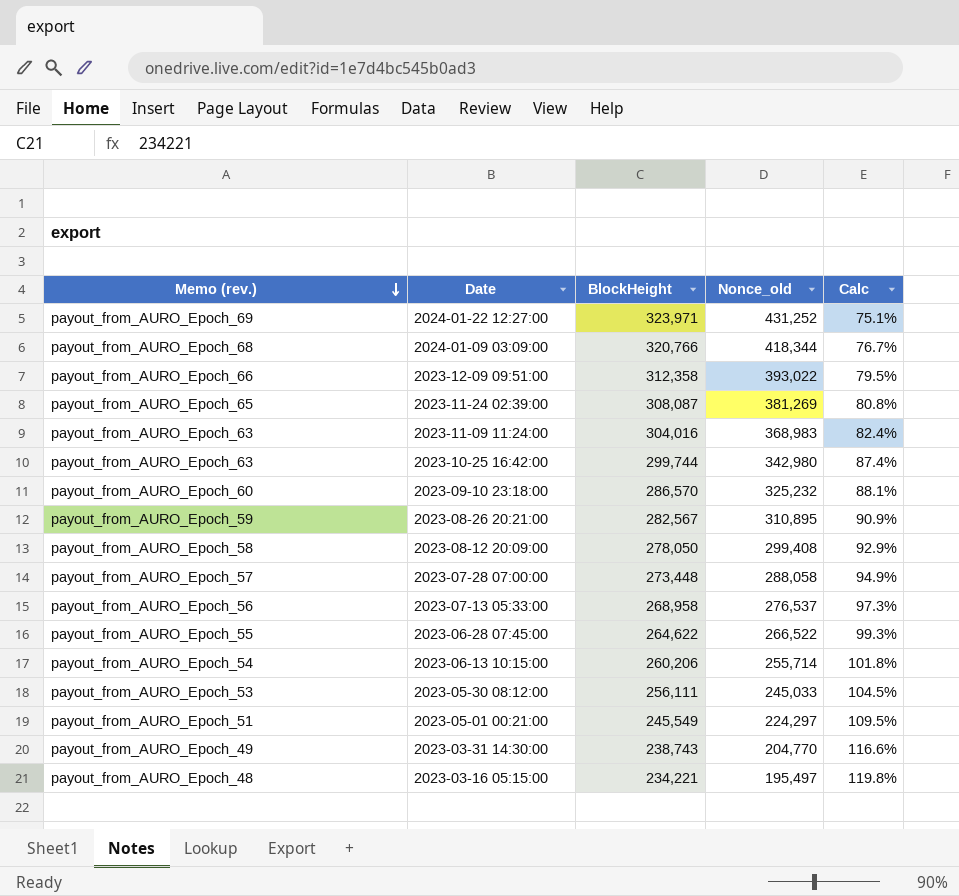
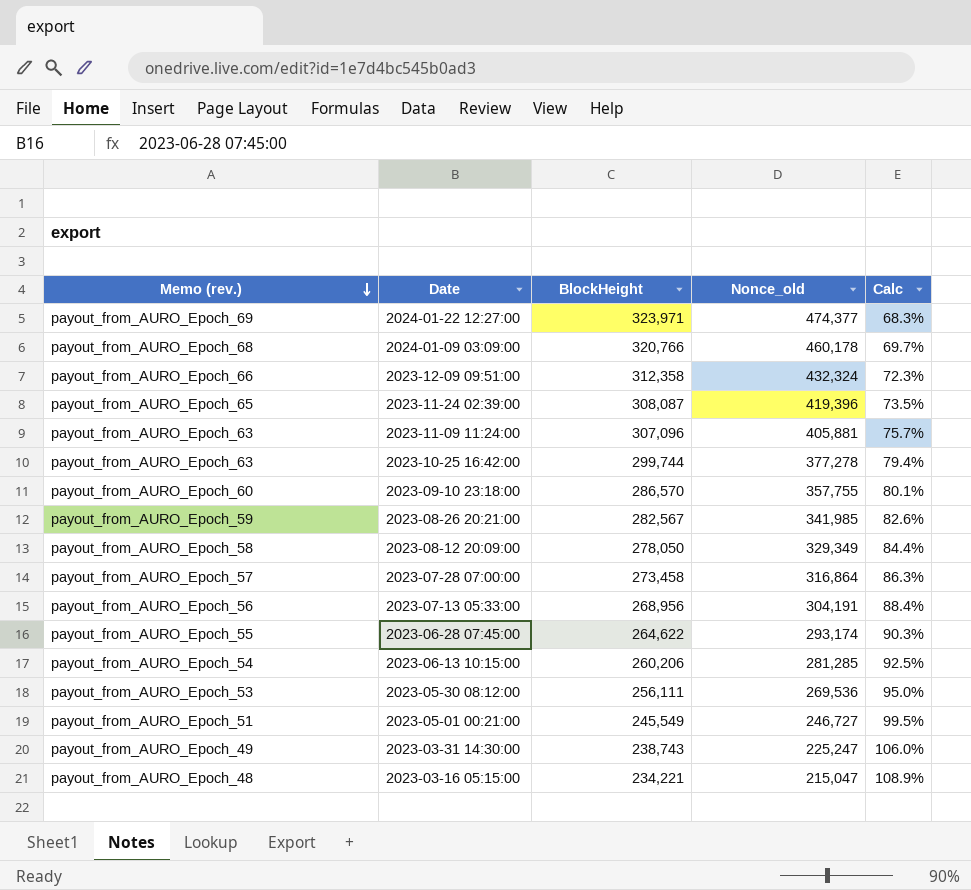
2024-01-22 12:27:00 | Nonce_old: 431,252 -> 474,377
2024-01-22 12:27:00 | Calc: 75.1% -> 68.3%
2024-01-09 03:09:00 | Nonce_old: 418,344 -> 460,178
2024-01-09 03:09:00 | Calc: 76.7% -> 69.7%
2023-12-09 09:51:00 | Nonce_old: 393,022 -> 432,324
2023-12-09 09:51:00 | Calc: 79.5% -> 72.3%
2023-11-24 02:39:00 | Nonce_old: 381,269 -> 419,396
2023-11-24 02:39:00 | Calc: 80.8% -> 73.5%
2023-11-09 11:24:00 | BlockHeight: 304,016 -> 307,096
2023-11-09 11:24:00 | Nonce_old: 368,983 -> 405,881
2023-11-09 11:24:00 | Calc: 82.4% -> 75.7%
2023-10-25 16:42:00 | Nonce_old: 342,980 -> 377,278
2023-10-25 16:42:00 | Calc: 87.4% -> 79.4%
2023-09-10 23:18:00 | Nonce_old: 325,232 -> 357,755
2023-09-10 23:18:00 | Calc: 88.1% -> 80.1%
2023-08-26 20:21:00 | Nonce_old: 310,895 -> 341,985
2023-08-26 20:21:00 | Calc: 90.9% -> 82.6%
2023-08-12 20:09:00 | Nonce_old: 299,408 -> 329,349
2023-08-12 20:09:00 | Calc: 92.9% -> 84.4%
2023-07-28 07:00:00 | BlockHeight: 273,448 -> 273,458
2023-07-28 07:00:00 | Nonce_old: 288,058 -> 316,864
2023-07-28 07:00:00 | Calc: 94.9% -> 86.3%
2023-07-13 05:33:00 | BlockHeight: 268,958 -> 268,956
2023-07-13 05:33:00 | Nonce_old: 276,537 -> 304,191
2023-07-13 05:33:00 | Calc: 97.3% -> 88.4%
2023-06-28 07:45:00 | Nonce_old: 266,522 -> 293,174
2023-06-28 07:45:00 | Calc: 99.3% -> 90.3%
2023-06-13 10:15:00 | Nonce_old: 255,714 -> 281,285
2023-06-13 10:15:00 | Calc: 101.8% -> 92.5%
2023-05-30 08:12:00 | Nonce_old: 245,033 -> 269,536
2023-05-30 08:12:00 | Calc: 104.5% -> 95.0%
2023-05-01 00:21:00 | Nonce_old: 224,297 -> 246,727
2023-05-01 00:21:00 | Calc: 109.5% -> 99.5%
2023-03-31 14:30:00 | Nonce_old: 204,770 -> 225,247
2023-03-31 14:30:00 | Calc: 116.6% -> 106.0%
2023-03-16 05:15:00 | Nonce_old: 195,497 -> 215,047
2023-03-16 05:15:00 | Calc: 119.8% -> 108.9%

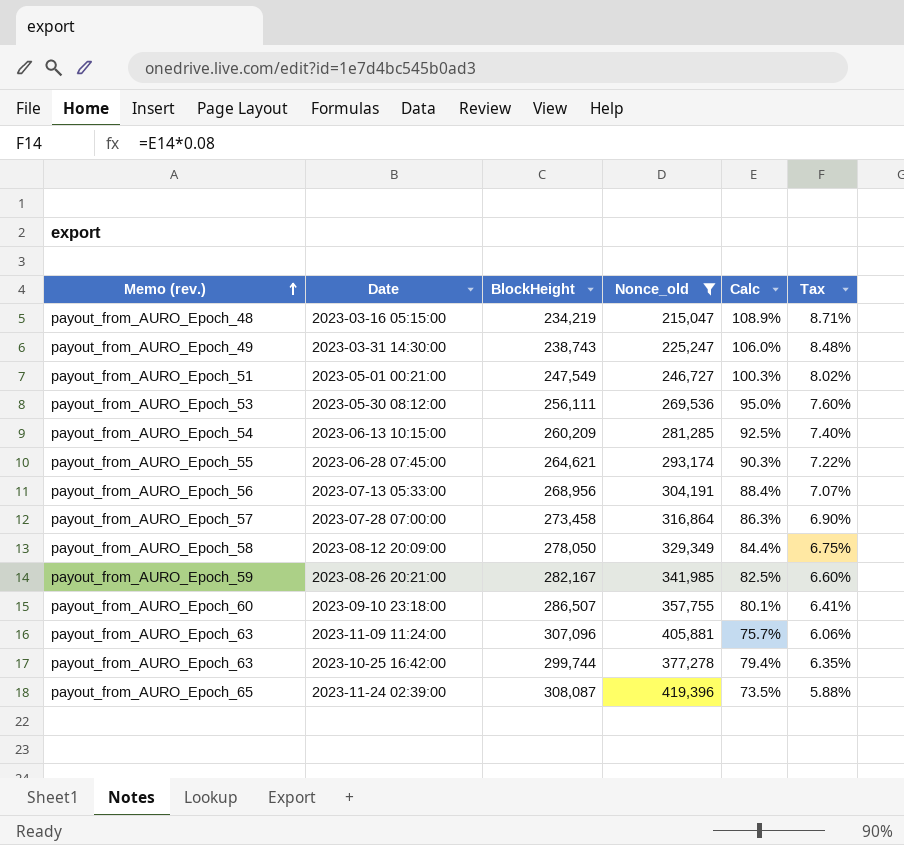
filter: none -> Nonce_old <= 419,396
row order: Memo (rev.) descending -> Memo (rev.) ascending
column Tax | formula: none -> [Calc] * 0.08
2023-03-16 05:15:00 | BlockHeight: 234,221 -> 234,219
2023-05-01 00:21:00 | BlockHeight: 245,549 -> 247,549
2023-05-01 00:21:00 | Calc: 99.5% -> 100.3%
2023-06-13 10:15:00 | BlockHeight: 260,206 -> 260,209
2023-06-28 07:45:00 | BlockHeight: 264,622 -> 264,621
2023-08-26 20:21:00 | BlockHeight: 282,567 -> 282,167
2023-08-26 20:21:00 | Calc: 82.6% -> 82.5%
2023-09-10 23:18:00 | BlockHeight: 286,570 -> 286,507

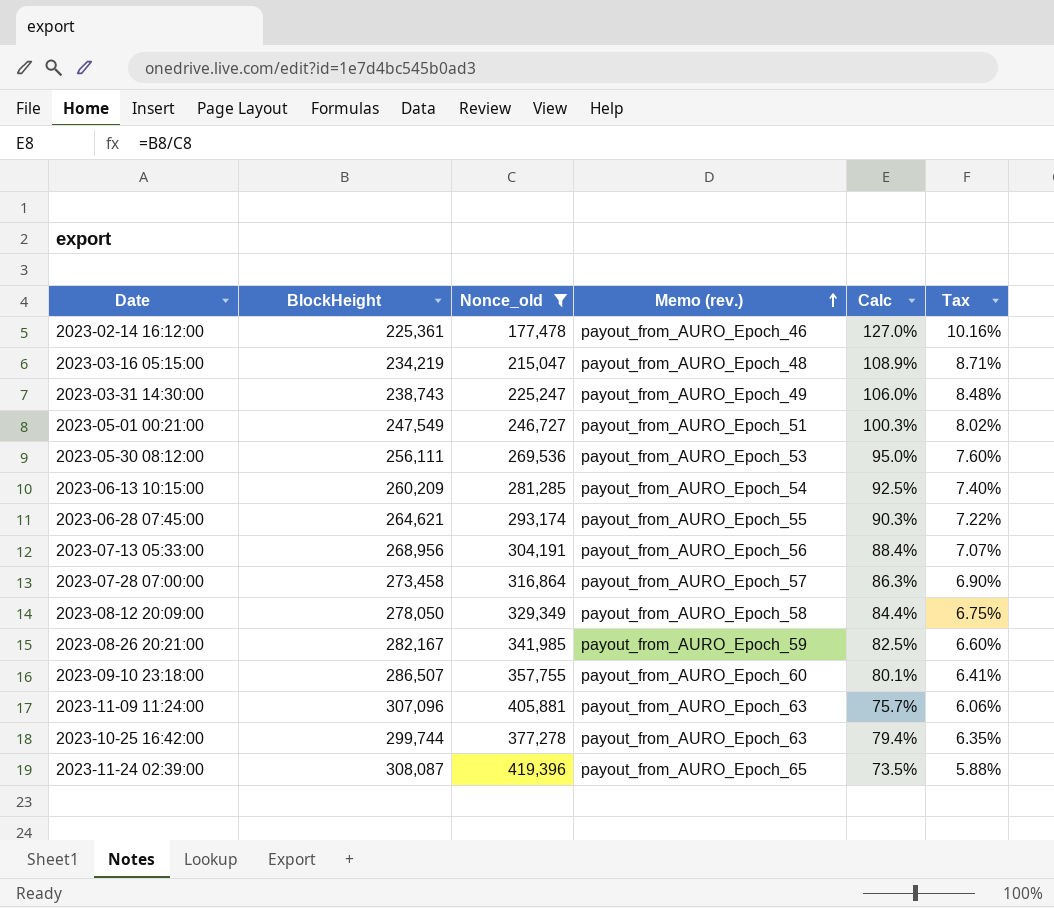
column Memo (rev.) | position: 1 -> 4
row 2023-02-14 16:12:00: none -> 225,361 | 177,478 | payout_from_AURO_Epoch_46 | 127.0% | 10.16%

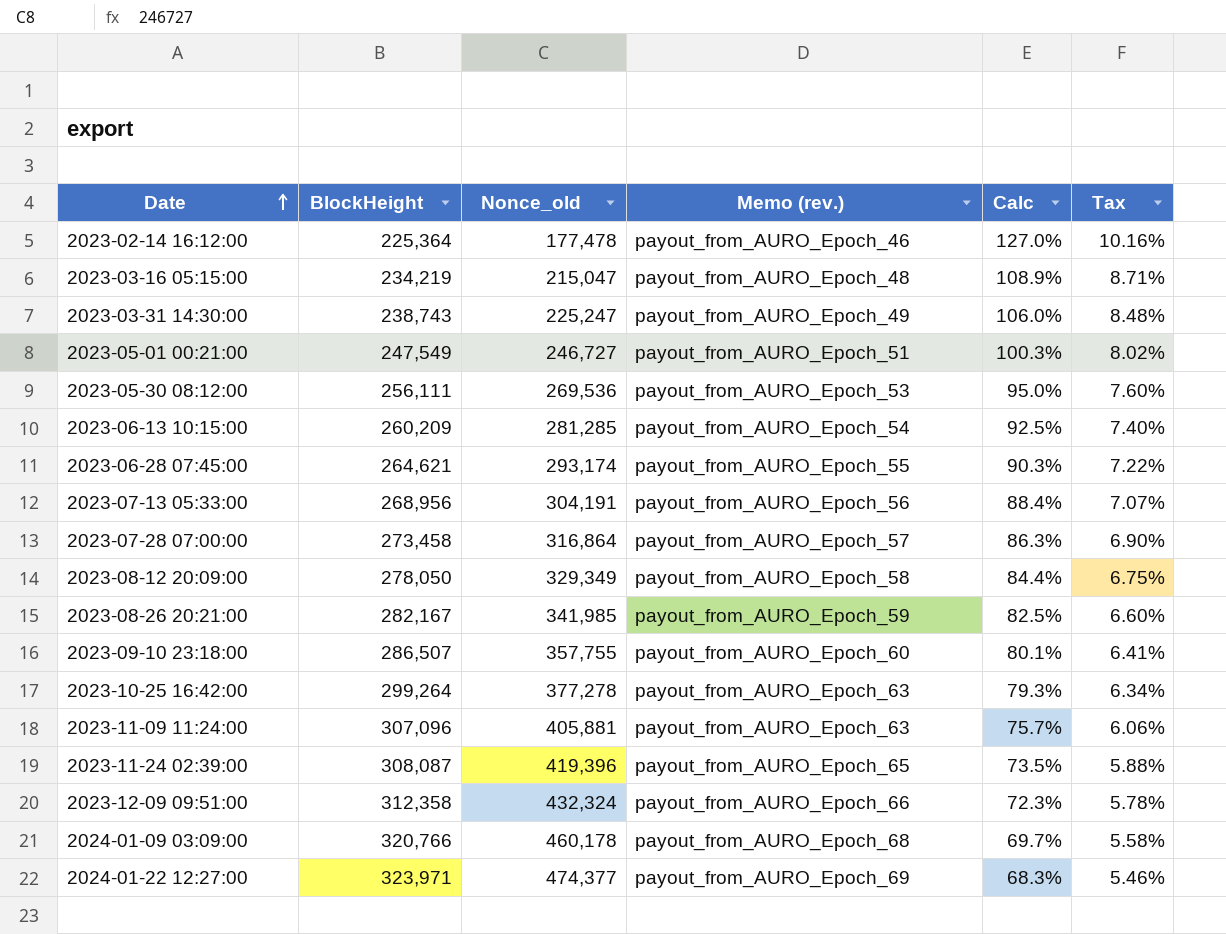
filter: Nonce_old <= 419,396 -> none
row order: Memo (rev.) ascending -> Date ascending
2023-02-14 16:12:00 | BlockHeight: 225,361 -> 225,364
2023-10-25 16:42:00 | BlockHeight: 299,744 -> 299,264
2023-10-25 16:42:00 | Calc: 79.4% -> 79.3%
2023-10-25 16:42:00 | Tax: 6.35% -> 6.34%

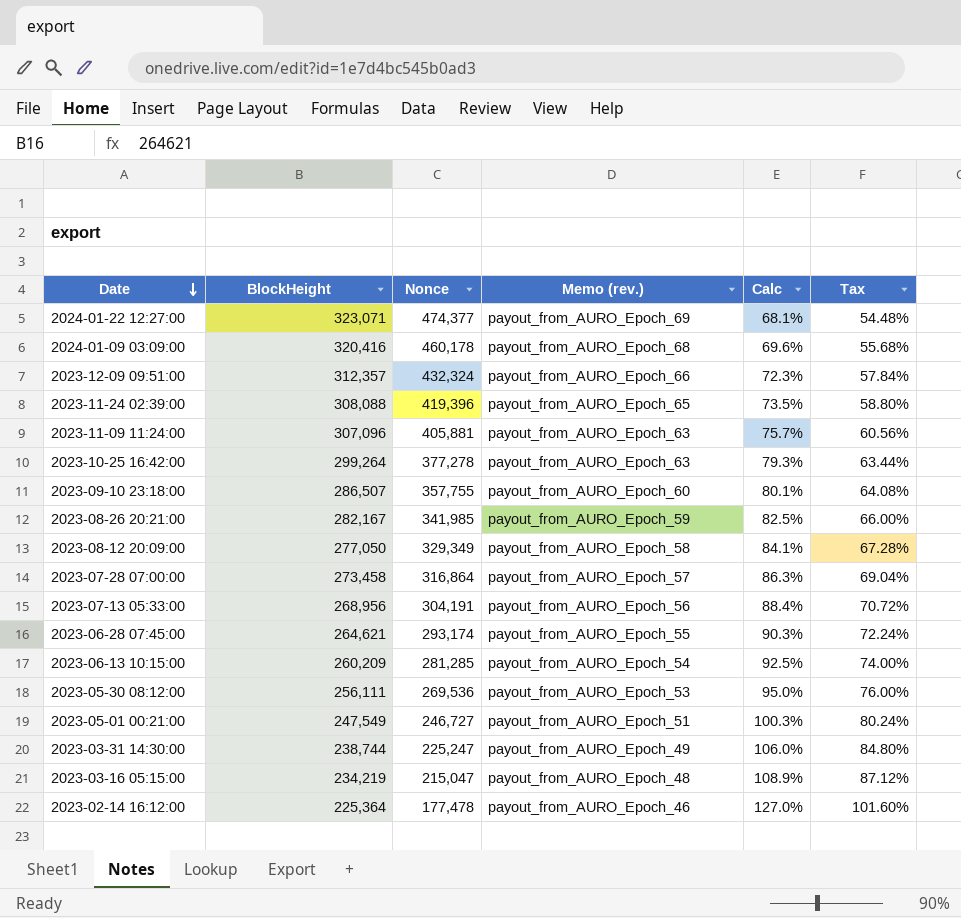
row order: Date ascending -> Date descending
column name: Nonce_old -> Nonce
column Tax | formula: [Calc] * 0.08 -> [Calc] * 0.8
2024-01-22 12:27:00 | BlockHeight: 323,971 -> 323,071
2024-01-22 12:27:00 | Calc: 68.3% -> 68.1%
2024-01-09 03:09:00 | BlockHeight: 320,766 -> 320,416
2024-01-09 03:09:00 | Calc: 69.7% -> 69.6%
2023-12-09 09:51:00 | BlockHeight: 312,358 -> 312,357
2023-11-24 02:39:00 | BlockHeight: 308,087 -> 308,088
2023-08-12 20:09:00 | BlockHeight: 278,050 -> 277,050
2023-08-12 20:09:00 | Calc: 84.4% -> 84.1%
2023-03-31 14:30:00 | BlockHeight: 238,743 -> 238,744

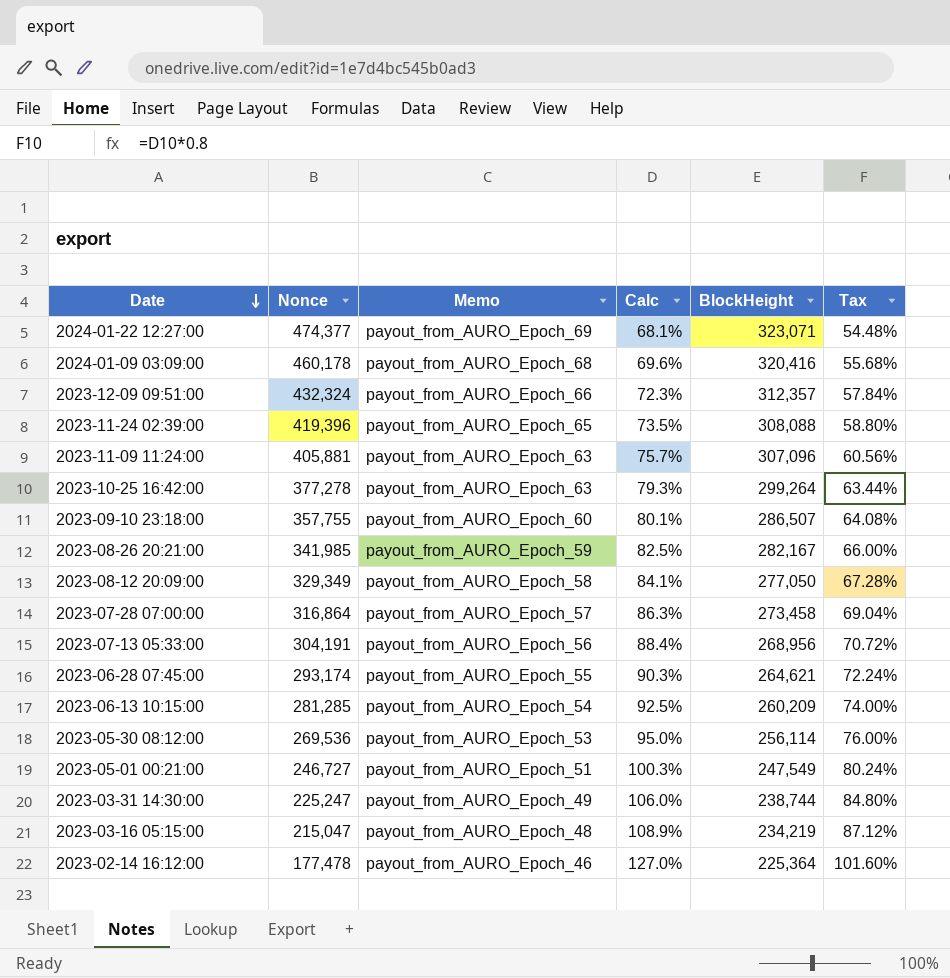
column name: Memo (rev.) -> Memo
column BlockHeight | position: 2 -> 5
2023-05-30 08:12:00 | BlockHeight: 256,111 -> 256,114

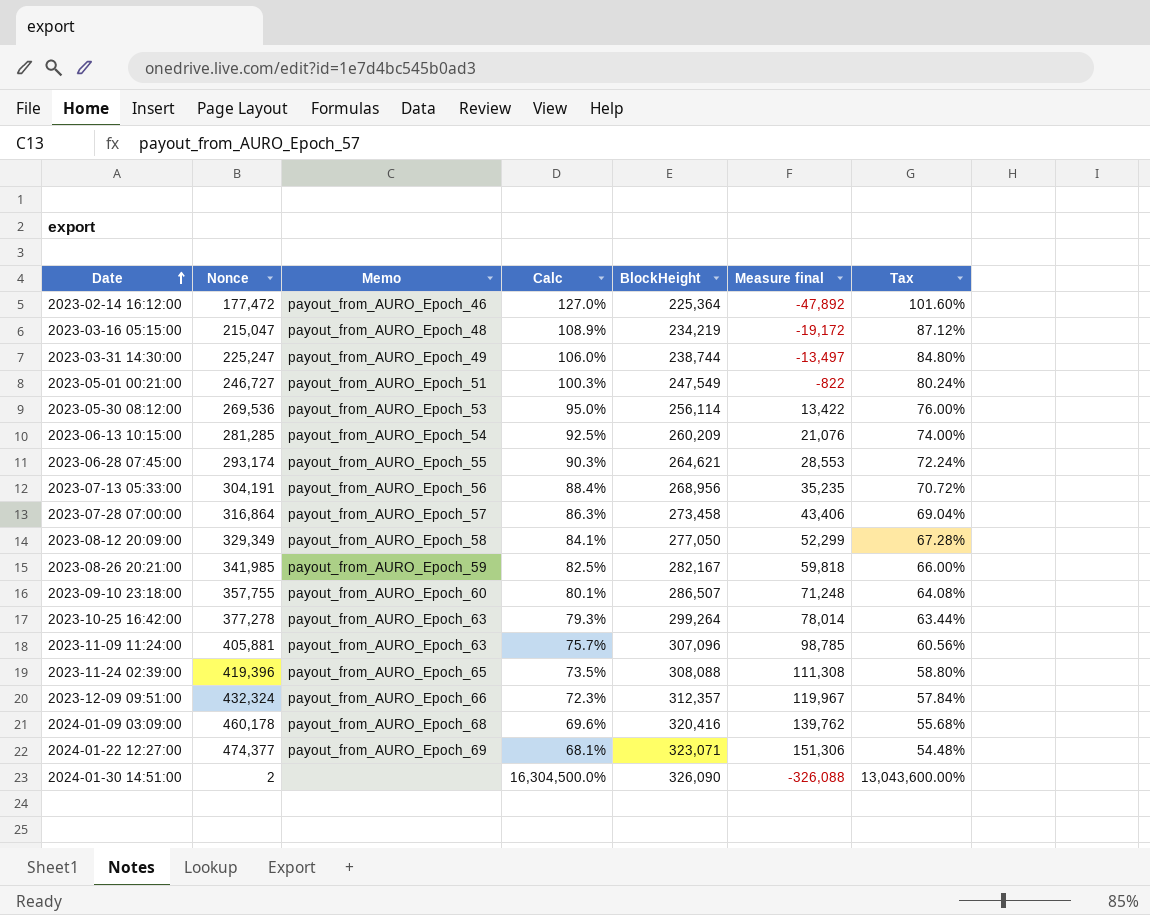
row order: Date descending -> Date ascending
column Measure final | formula: none -> [Nonce] - [BlockHeight]
2023-02-14 16:12:00 | Nonce: 177,478 -> 177,472
row 2024-01-30 14:51:00: none -> 2 | none | 16,304,500.0% | 326,090 | -326,088 | 13,043,600.00%

